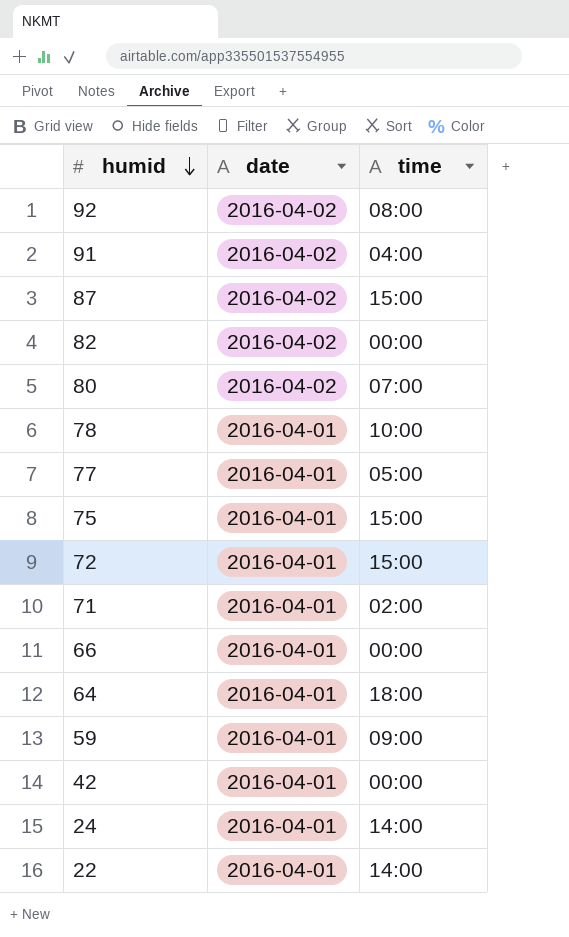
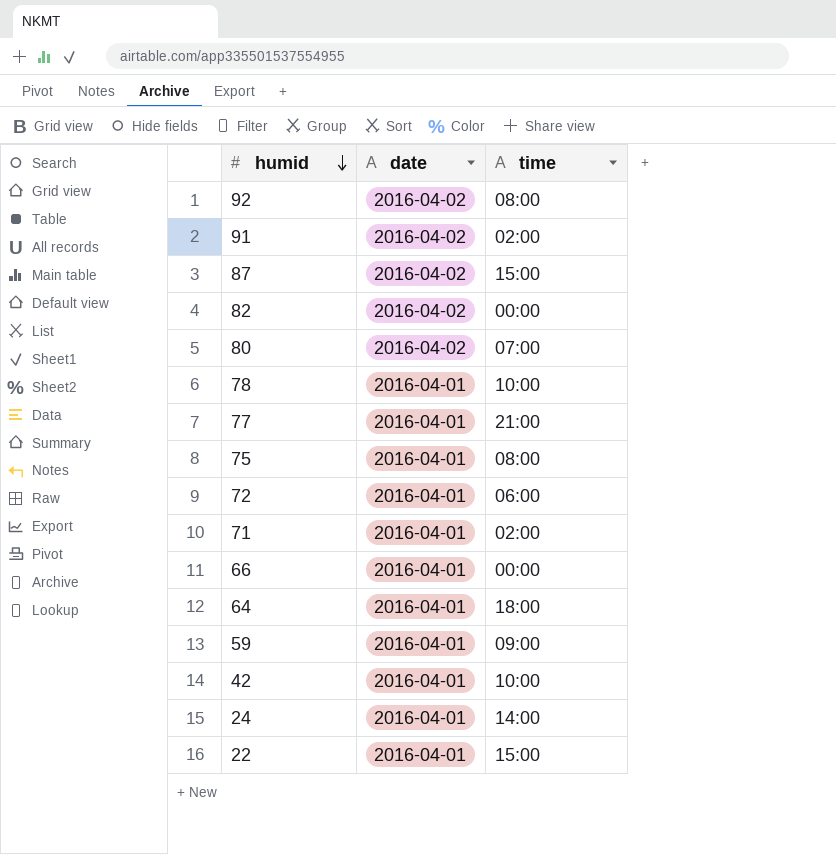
91 | time: 04:00 -> 02:00
77 | time: 05:00 -> 21:00
75 | time: 15:00 -> 08:00
72 | time: 15:00 -> 06:00
42 | time: 00:00 -> 10:00
22 | time: 14:00 -> 15:00

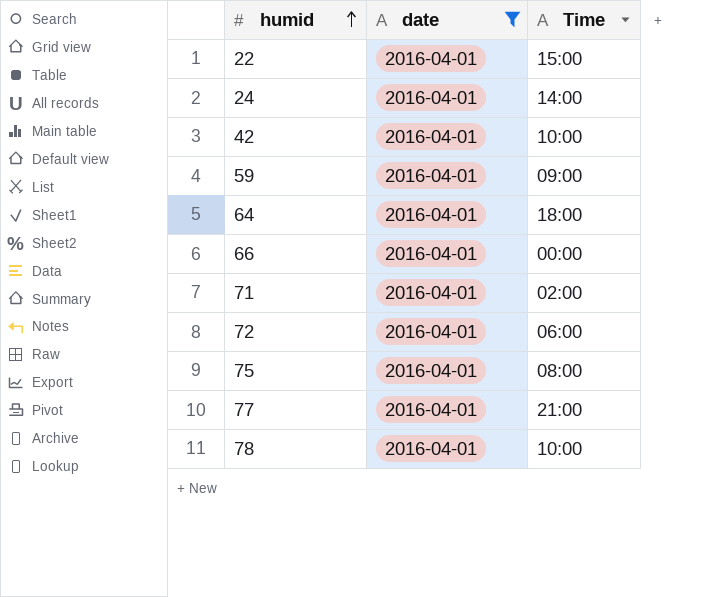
filter: none -> date = 2016-04-01
row order: humid descending -> humid ascending
column name: time -> Time

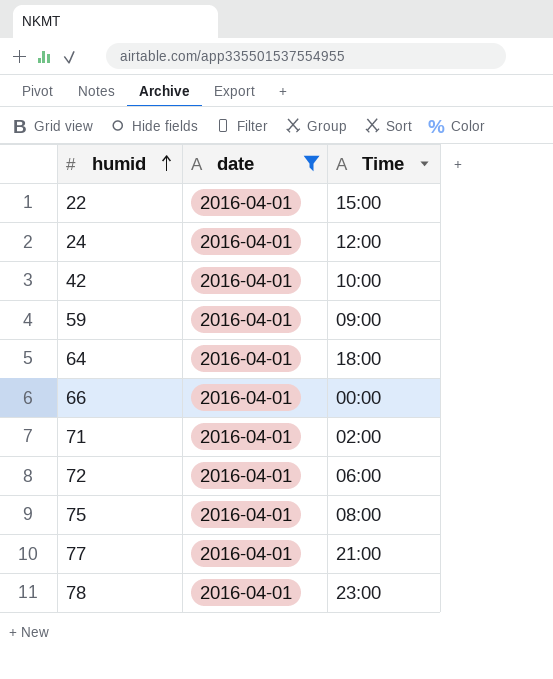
24 | Time: 14:00 -> 12:00
78 | Time: 10:00 -> 23:00

